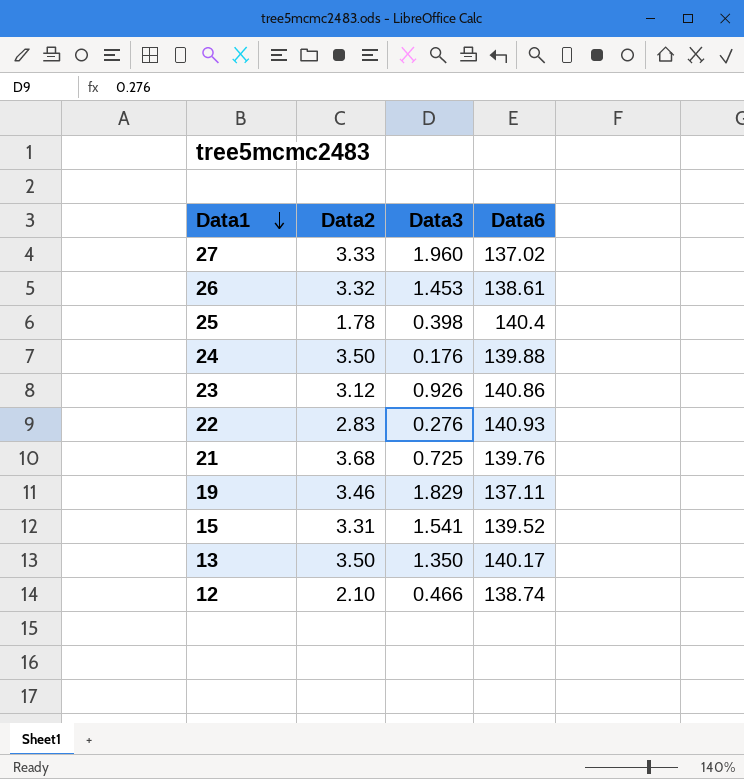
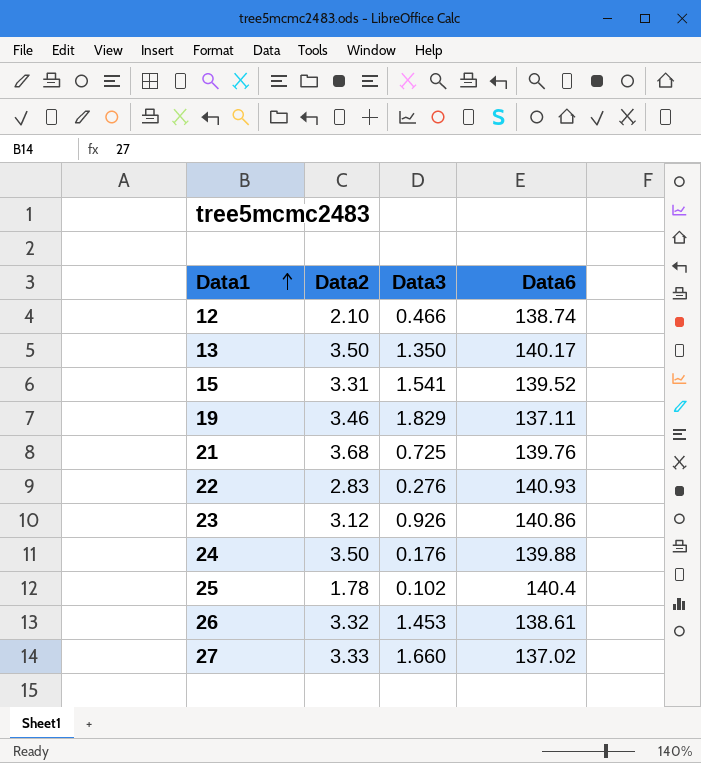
row order: Data1 descending -> Data1 ascending
25 | Data3: 0.398 -> 0.102
27 | Data3: 1.960 -> 1.660

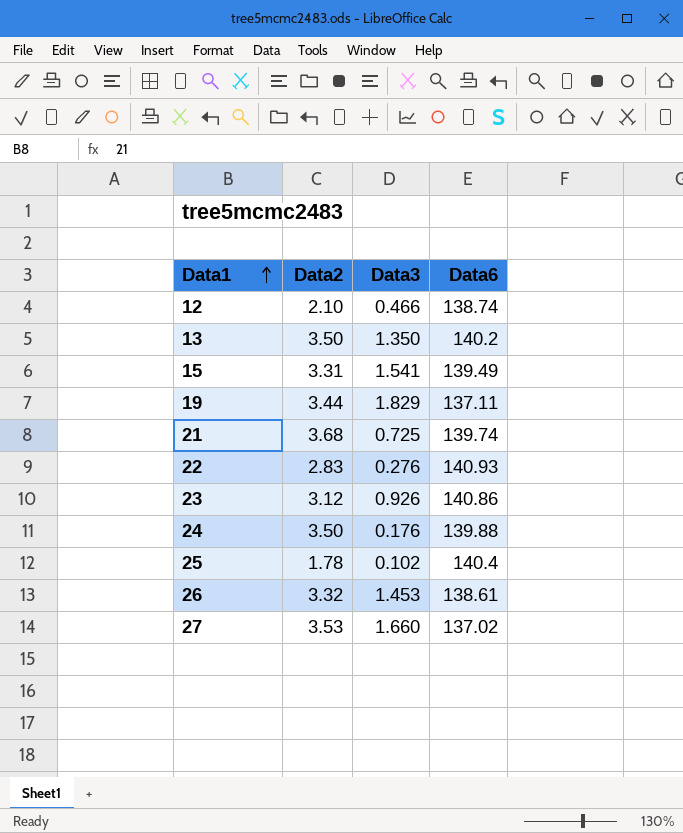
13 | Data6: 140.17 -> 140.2
15 | Data6: 139.52 -> 139.49
19 | Data2: 3.46 -> 3.44
21 | Data6: 139.76 -> 139.74
27 | Data2: 3.33 -> 3.53

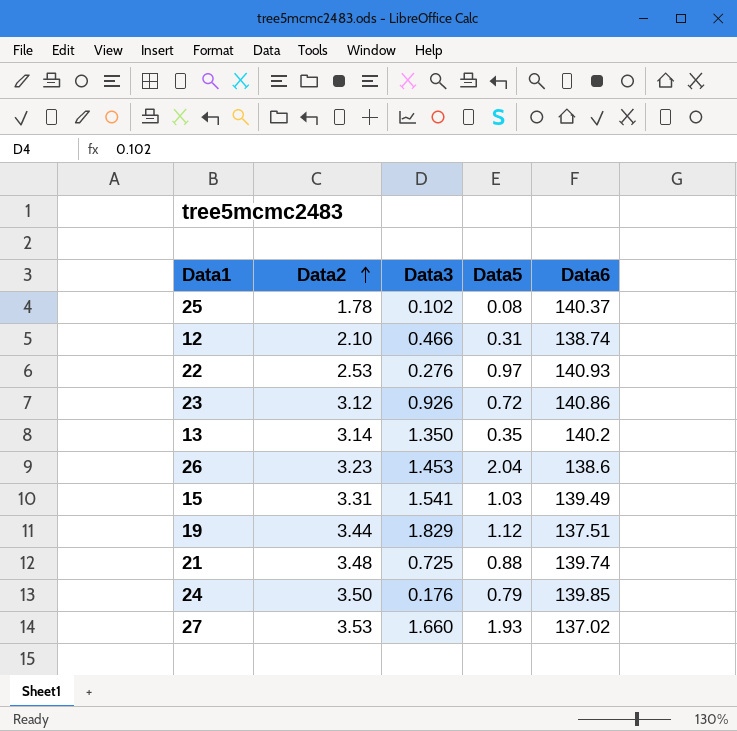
row order: Data1 ascending -> Data2 ascending
column Data5 | position: none -> 4
25 | Data6: 140.4 -> 140.37
22 | Data2: 2.83 -> 2.53
13 | Data2: 3.50 -> 3.14
26 | Data2: 3.32 -> 3.23
26 | Data6: 138.61 -> 138.6
19 | Data6: 137.11 -> 137.51
21 | Data2: 3.68 -> 3.48
24 | Data6: 139.88 -> 139.85

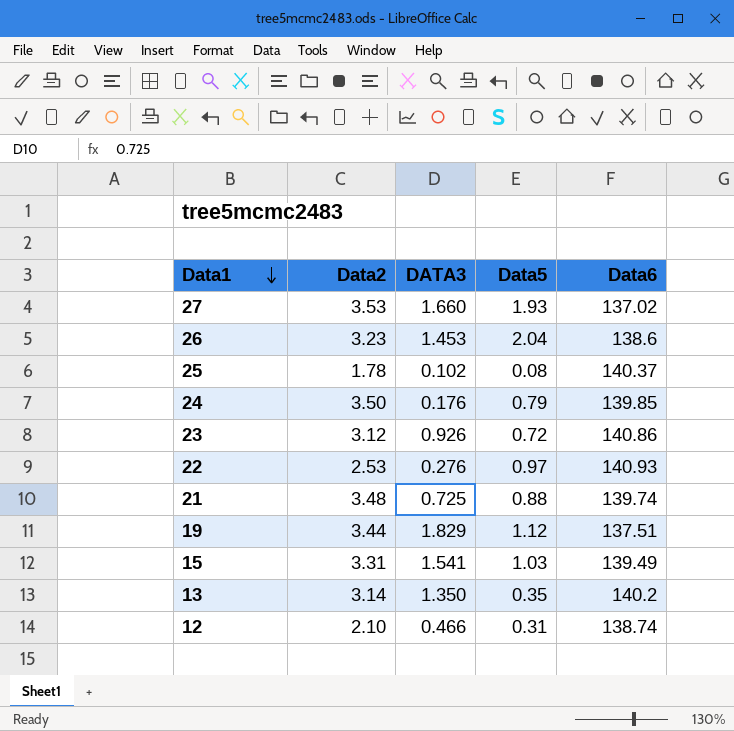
row order: Data2 ascending -> Data1 descending
column name: Data3 -> DATA3

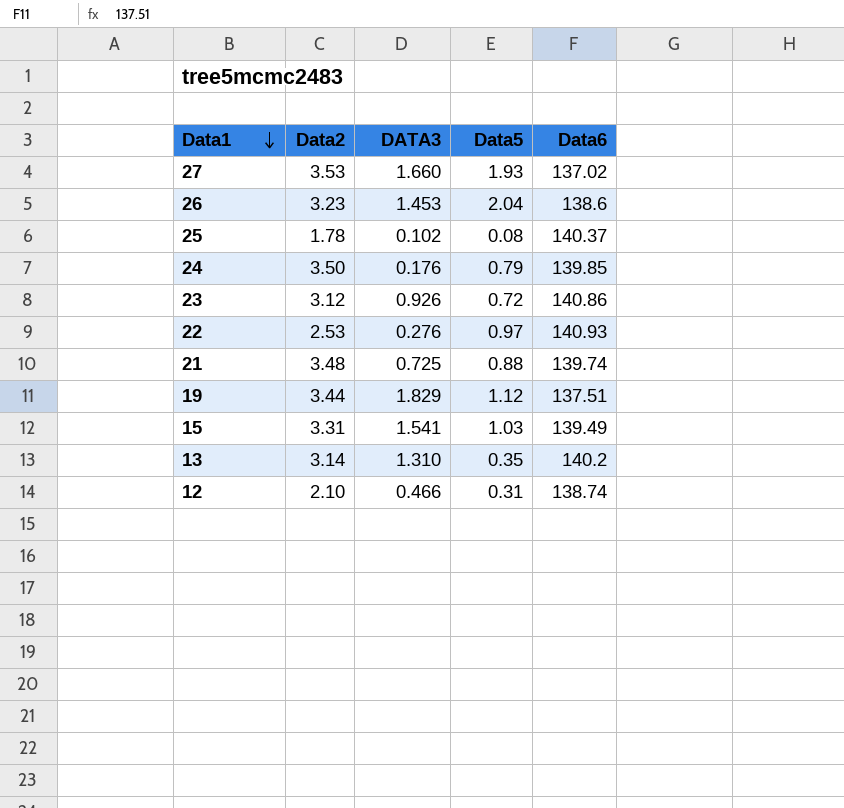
13 | DATA3: 1.350 -> 1.310

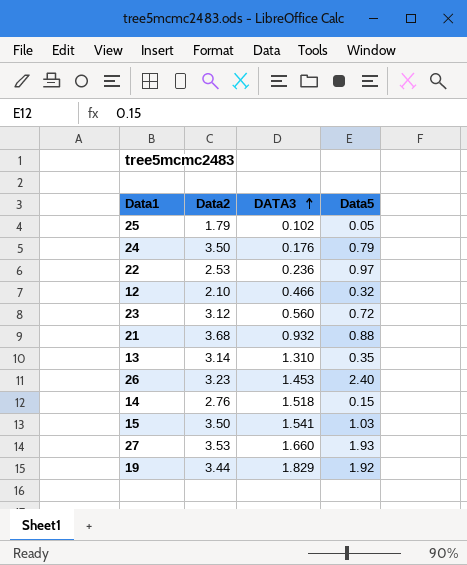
row order: Data1 descending -> DATA3 ascending
column Data6 | position: 5 -> none
25 | Data2: 1.78 -> 1.79
25 | Data5: 0.08 -> 0.05
22 | DATA3: 0.276 -> 0.236
12 | Data5: 0.31 -> 0.32
23 | DATA3: 0.926 -> 0.560
21 | Data2: 3.48 -> 3.68
21 | DATA3: 0.725 -> 0.932
26 | Data5: 2.04 -> 2.40
row 14: none -> 2.76 | 1.518 | 0.15
15 | Data2: 3.31 -> 3.50
19 | Data5: 1.12 -> 1.92

